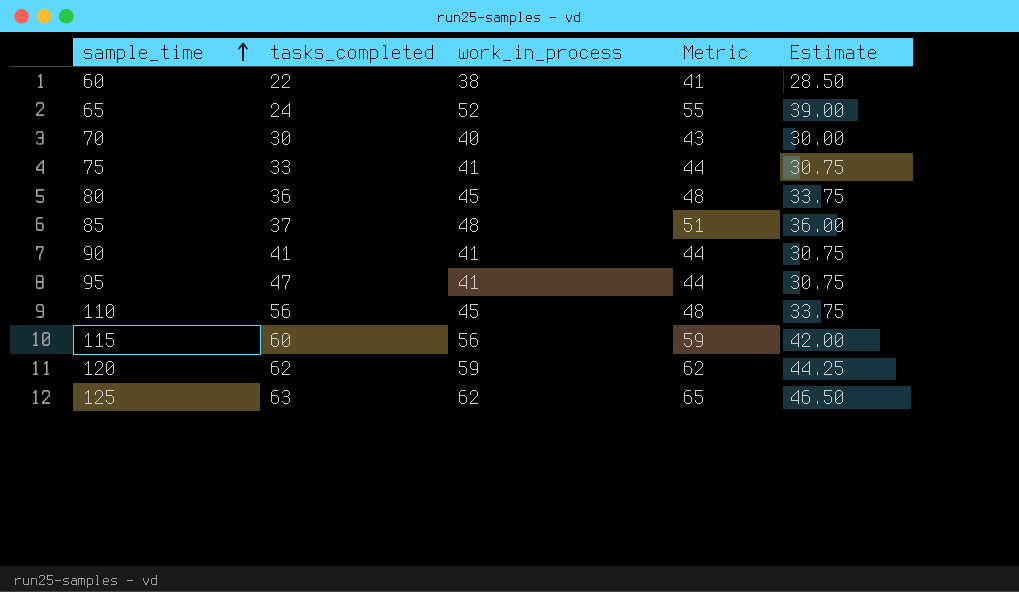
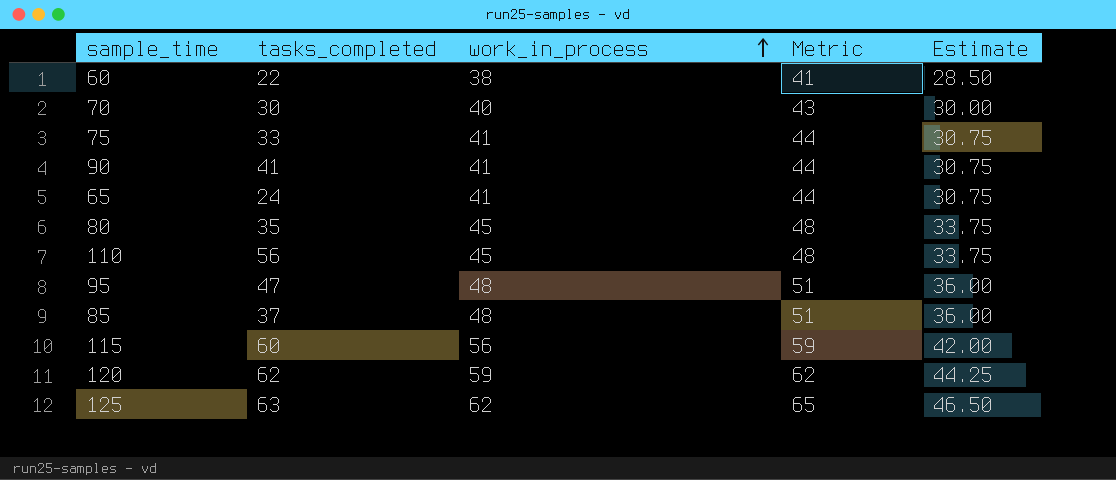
row order: sample_time ascending -> work_in_process ascending
65 | work_in_process: 52 -> 41
65 | Metric: 55 -> 44
65 | Estimate: 39.00 -> 30.75
80 | tasks_completed: 36 -> 35
95 | work_in_process: 41 -> 48
95 | Metric: 44 -> 51
95 | Estimate: 30.75 -> 36.00

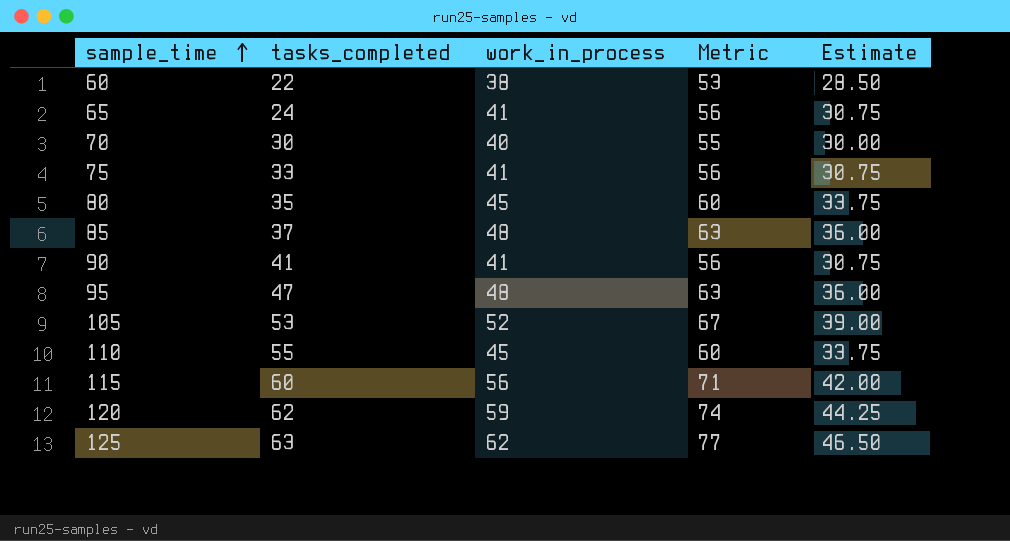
row order: work_in_process ascending -> sample_time ascending
column Metric | formula: [work_in_process] + 3 -> [work_in_process] + 15
row 105: none -> 53 | 52 | 67 | 39.00
110 | tasks_completed: 56 -> 55

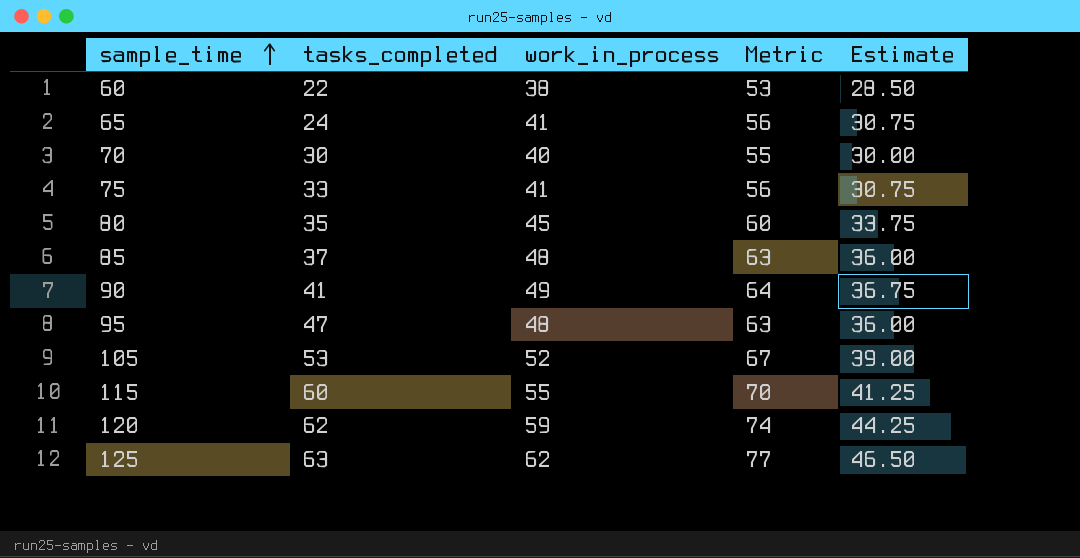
row 110: 55 | 45 | 60 | 33.75 -> none
90 | work_in_process: 41 -> 49
90 | Metric: 56 -> 64
90 | Estimate: 30.75 -> 36.75
115 | work_in_process: 56 -> 55
115 | Metric: 71 -> 70
115 | Estimate: 42.00 -> 41.25

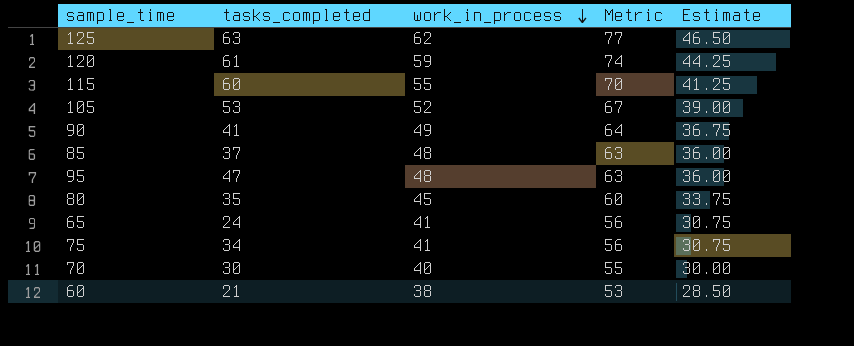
row order: sample_time ascending -> work_in_process descending
120 | tasks_completed: 62 -> 61
75 | tasks_completed: 33 -> 34
60 | tasks_completed: 22 -> 21

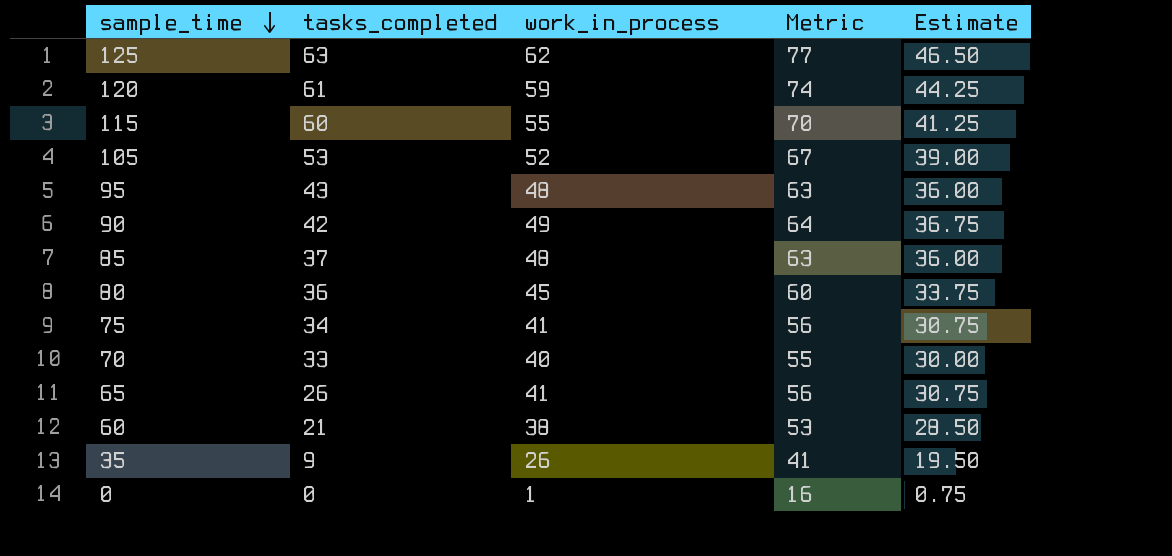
row order: work_in_process descending -> sample_time descending
95 | tasks_completed: 47 -> 43
90 | tasks_completed: 41 -> 42
80 | tasks_completed: 35 -> 36
70 | tasks_completed: 30 -> 33
65 | tasks_completed: 24 -> 26
row 35: none -> 9 | 26 | 41 | 19.50
row 0: none -> 0 | 1 | 16 | 0.75

